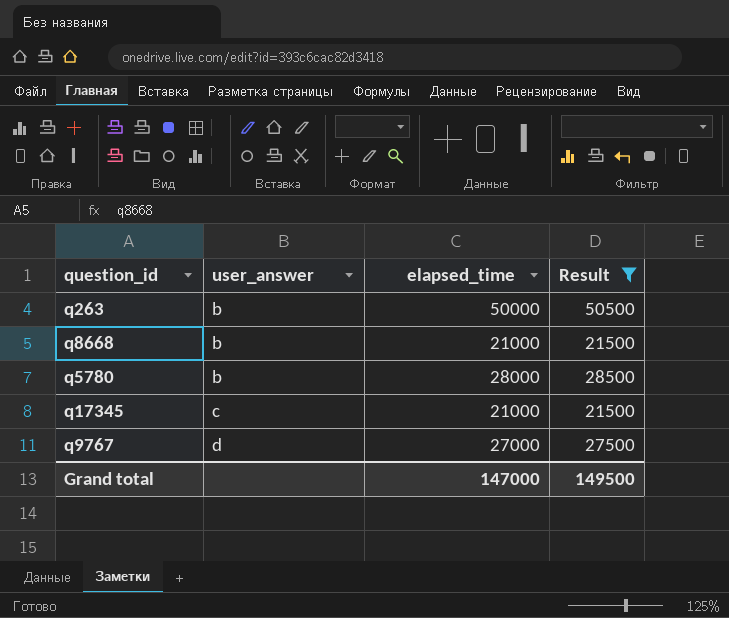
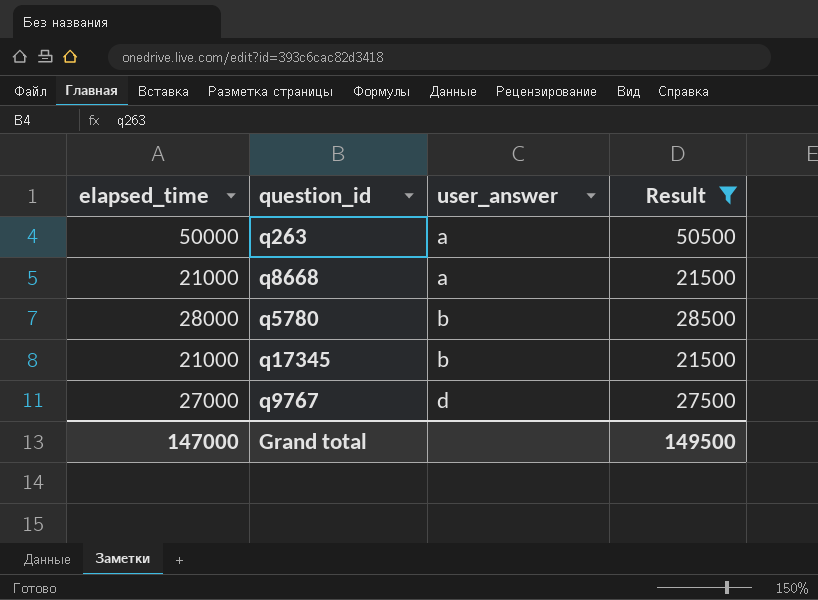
column elapsed_time | position: 3 -> 1
q263 | user_answer: b -> a
q8668 | user_answer: b -> a
q17345 | user_answer: c -> b

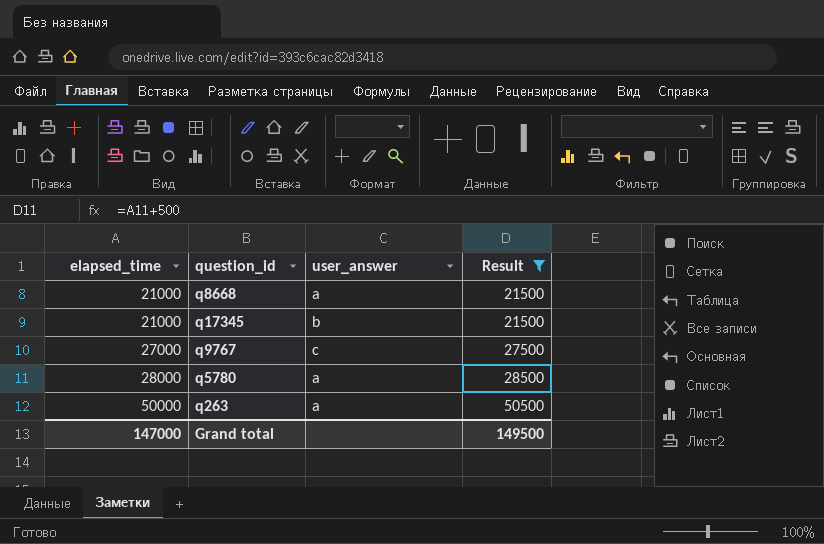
row order: user_answer ascending -> elapsed_time ascending
q9767 | user_answer: d -> c
q5780 | user_answer: b -> a

